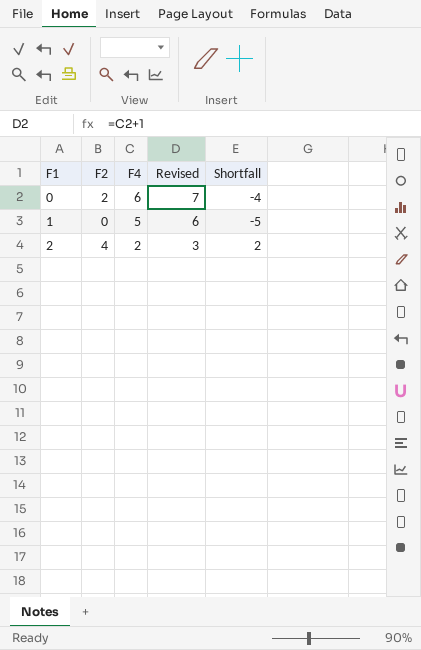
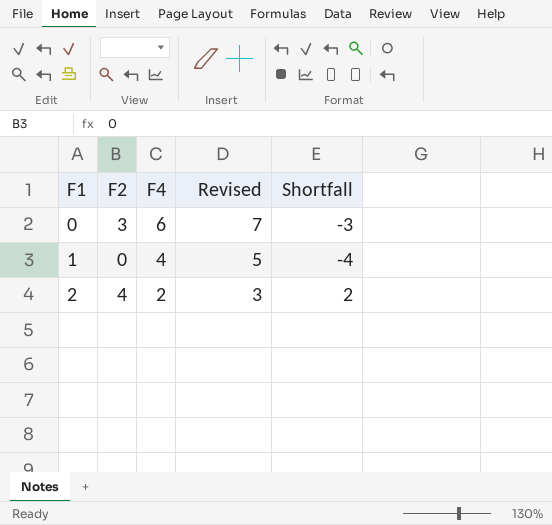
0 | F2: 2 -> 3
0 | Shortfall: -4 -> -3
1 | F4: 5 -> 4
1 | Revised: 6 -> 5
1 | Shortfall: -5 -> -4

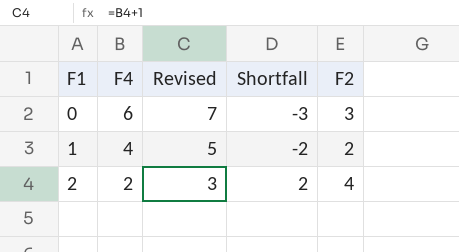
column F2 | position: 2 -> 5
1 | Shortfall: -4 -> -2
1 | F2: 0 -> 2

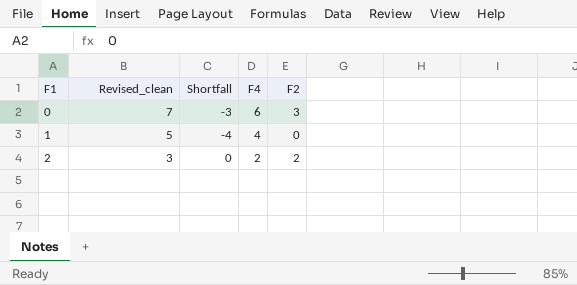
column name: Revised -> Revised_clean
column F4 | position: 2 -> 4
1 | Shortfall: -2 -> -4
1 | F2: 2 -> 0
2 | Shortfall: 2 -> 0
2 | F2: 4 -> 2

